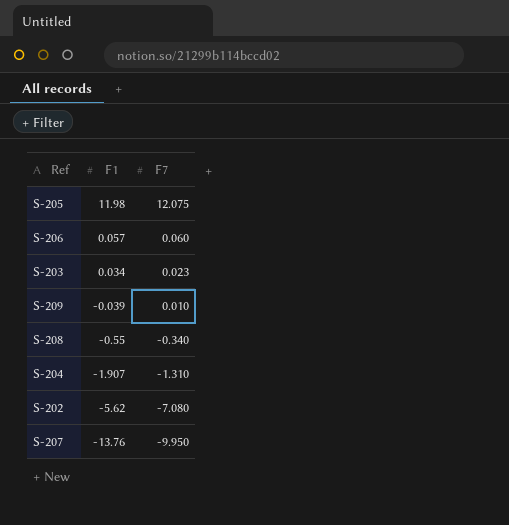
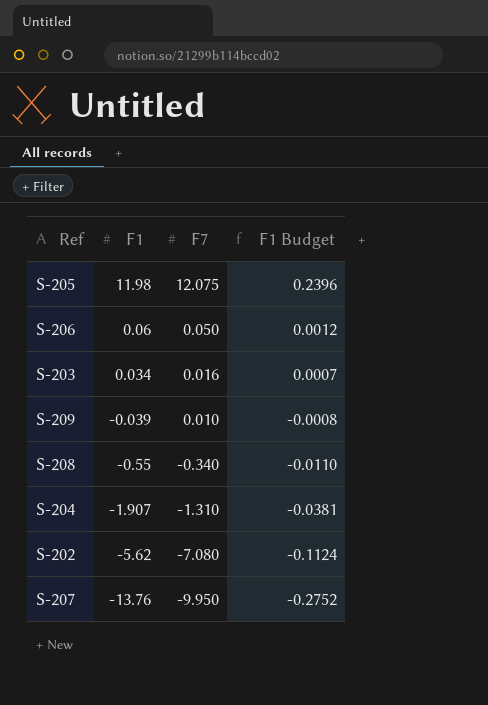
column F1 Budget | formula: none -> [F1] * 0.02
S-206 | F1: 0.057 -> 0.06
S-206 | F7: 0.060 -> 0.050
S-203 | F7: 0.023 -> 0.016

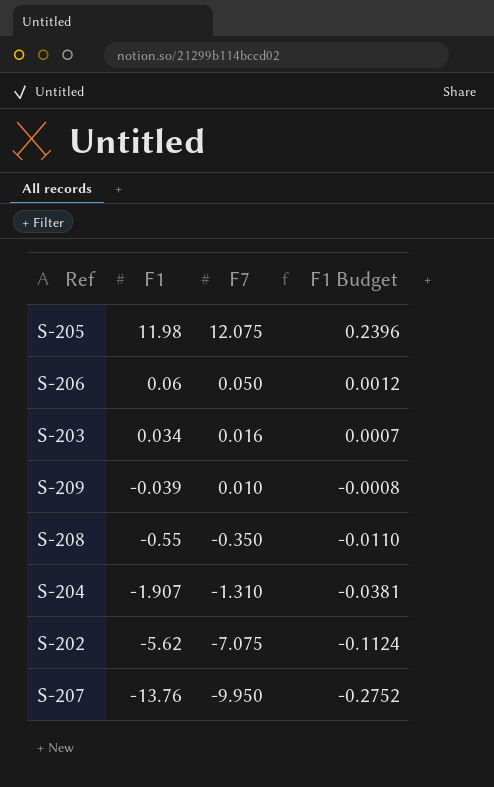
S-208 | F7: -0.340 -> -0.350
S-202 | F7: -7.080 -> -7.075

